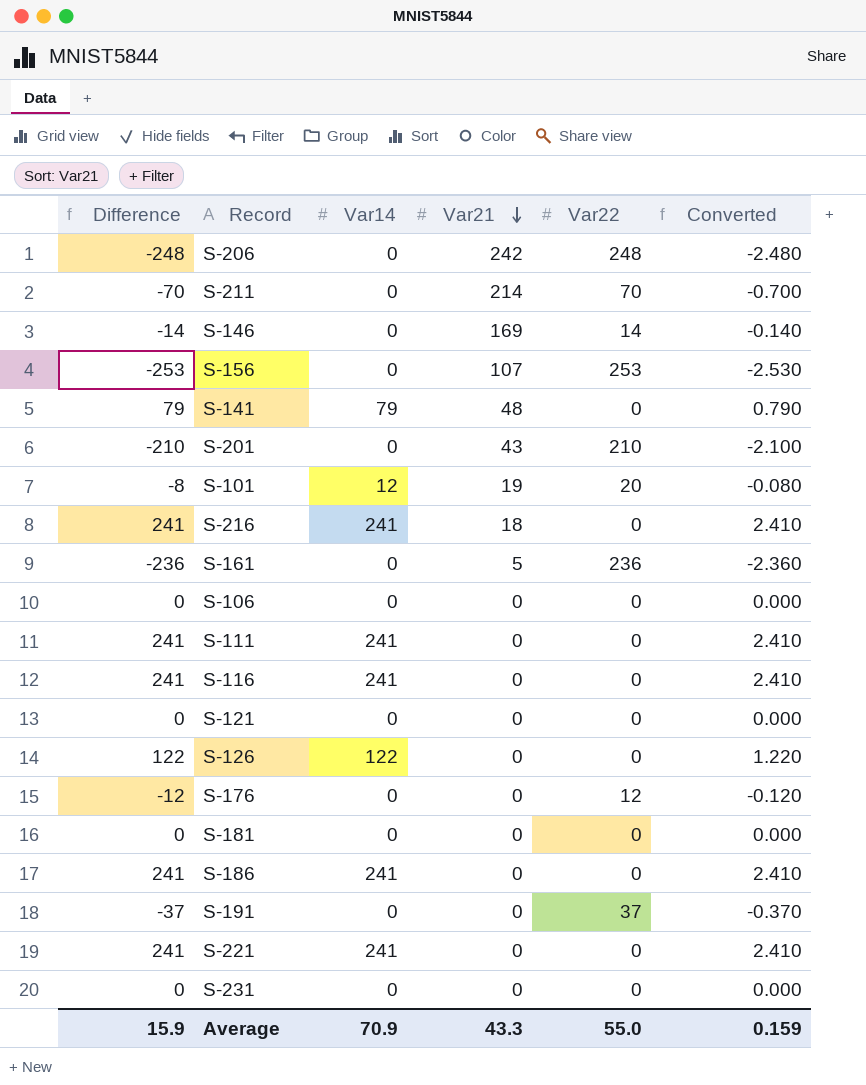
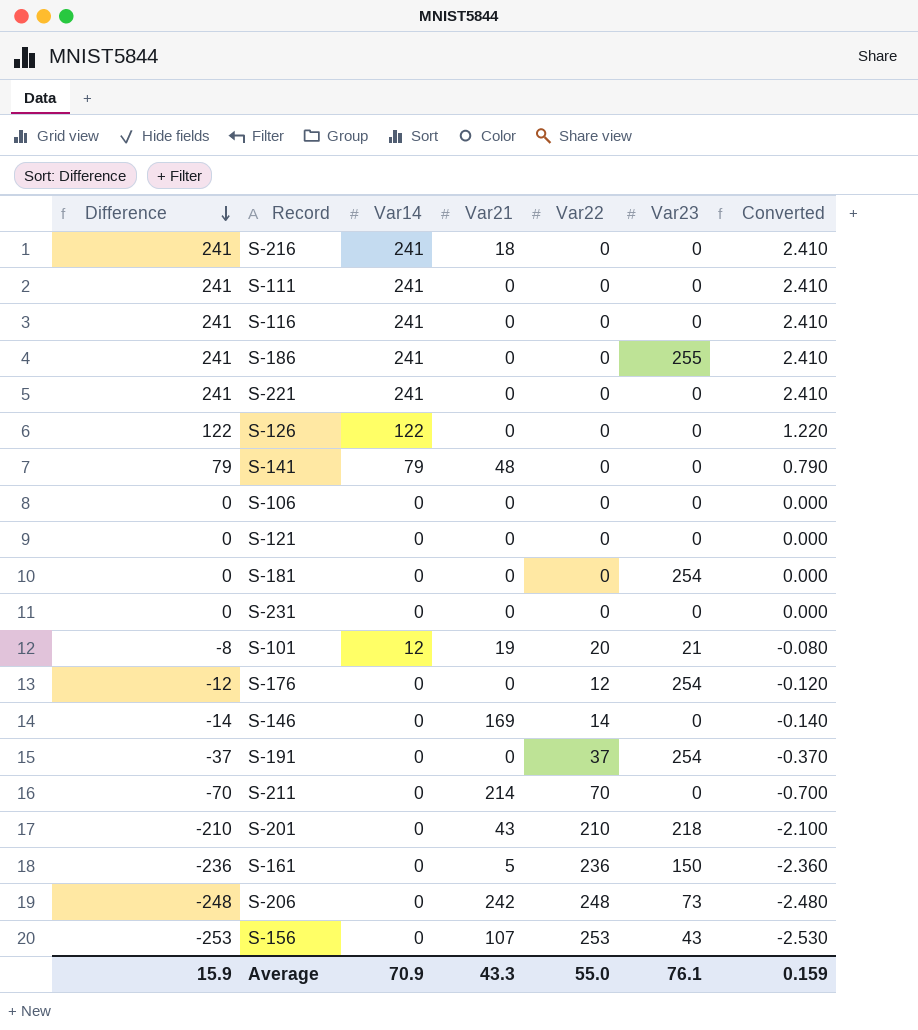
row order: Var21 descending -> Difference descending
column Var23 | position: none -> 6

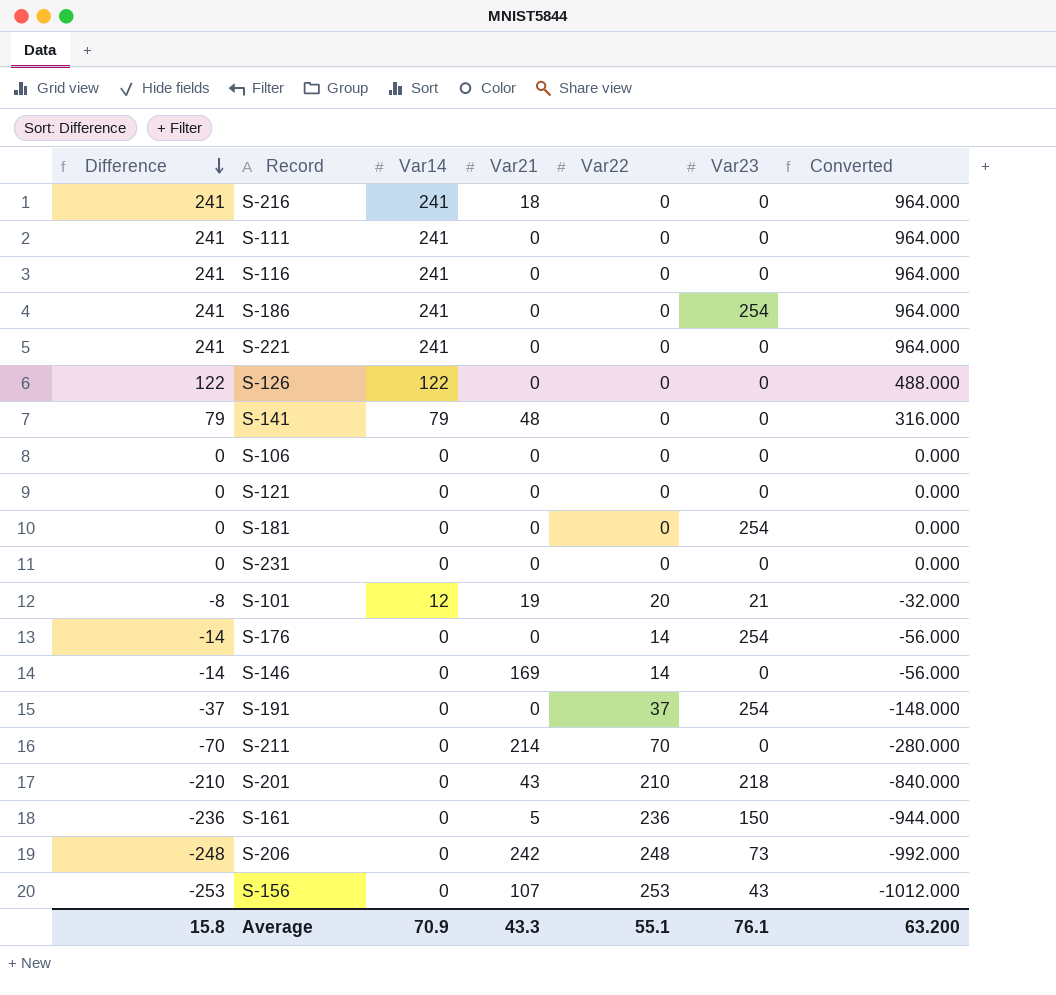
column Converted | formula: [Difference] * 0.01 -> [Difference] * 4
S-186 | Var23: 255 -> 254
S-176 | Difference: -12 -> -14
S-176 | Var22: 12 -> 14
Average | Difference: 15.9 -> 15.8
Average | Var22: 55.0 -> 55.1
Average | Converted: 0.159 -> 63.200

